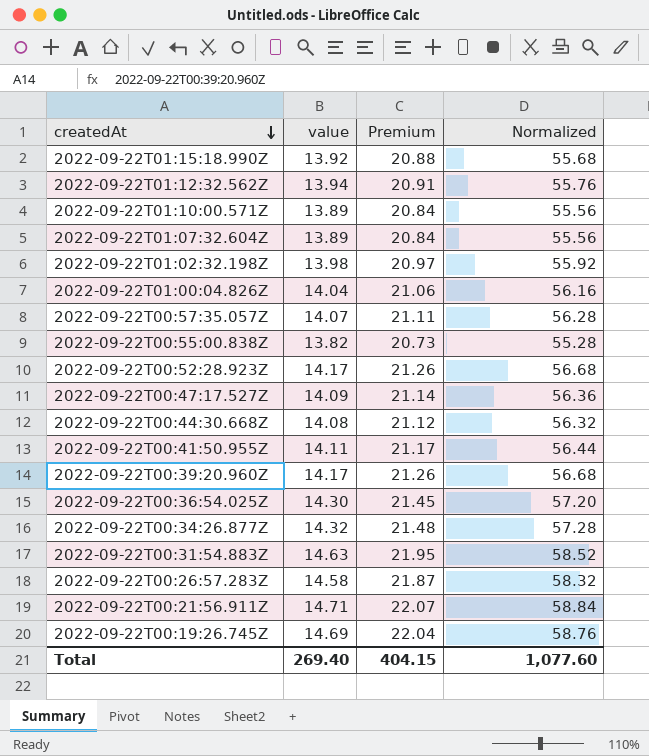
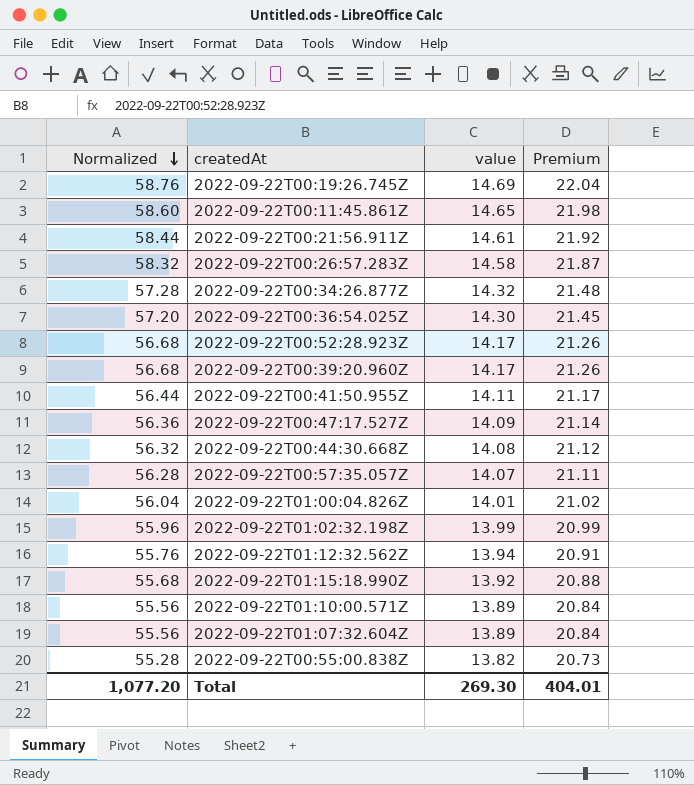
row order: createdAt descending -> Normalized descending
column Normalized | position: 4 -> 1
row 2022-09-22T00:31:54.883Z: 14.63 | 21.95 | 58.52 -> none
row 2022-09-22T00:11:45.861Z: none -> 58.60 | 14.65 | 21.98
2022-09-22T00:21:56.911Z | Normalized: 58.84 -> 58.44
2022-09-22T00:21:56.911Z | value: 14.71 -> 14.61
2022-09-22T00:21:56.911Z | Premium: 22.07 -> 21.92
2022-09-22T01:00:04.826Z | Normalized: 56.16 -> 56.04
2022-09-22T01:00:04.826Z | value: 14.04 -> 14.01
2022-09-22T01:00:04.826Z | Premium: 21.06 -> 21.02
2022-09-22T01:02:32.198Z | Normalized: 55.92 -> 55.96
2022-09-22T01:02:32.198Z | value: 13.98 -> 13.99
2022-09-22T01:02:32.198Z | Premium: 20.97 -> 20.99
Total | Normalized: 1,077.60 -> 1,077.20
Total | value: 269.40 -> 269.30
Total | Premium: 404.15 -> 404.01

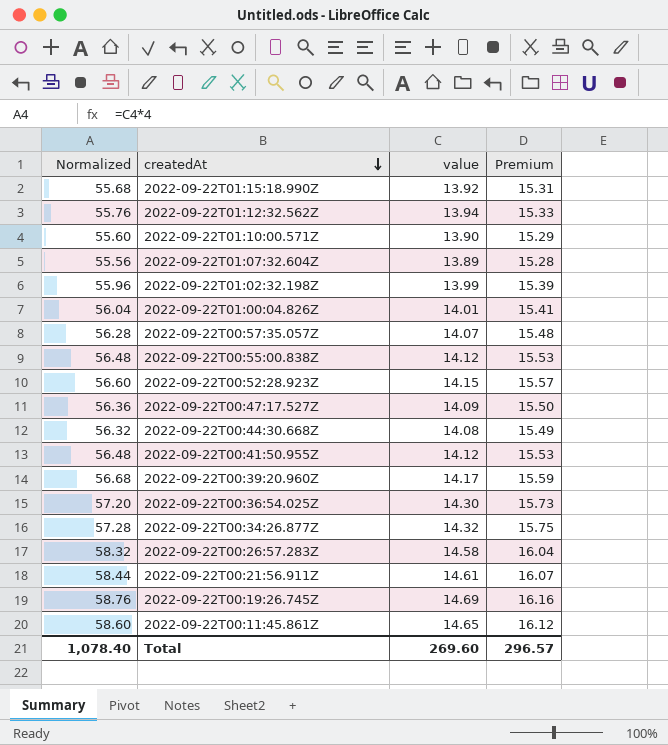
row order: Normalized descending -> createdAt descending
column Premium | formula: [value] * 1.5 -> [value] * 1.1
2022-09-22T01:10:00.571Z | Normalized: 55.56 -> 55.60
2022-09-22T01:10:00.571Z | value: 13.89 -> 13.90
2022-09-22T00:55:00.838Z | Normalized: 55.28 -> 56.48
2022-09-22T00:55:00.838Z | value: 13.82 -> 14.12
2022-09-22T00:52:28.923Z | Normalized: 56.68 -> 56.60
2022-09-22T00:52:28.923Z | value: 14.17 -> 14.15
2022-09-22T00:41:50.955Z | Normalized: 56.44 -> 56.48
2022-09-22T00:41:50.955Z | value: 14.11 -> 14.12
Total | Normalized: 1,077.20 -> 1,078.40
Total | value: 269.30 -> 269.60
Total | Premium: 404.01 -> 296.57

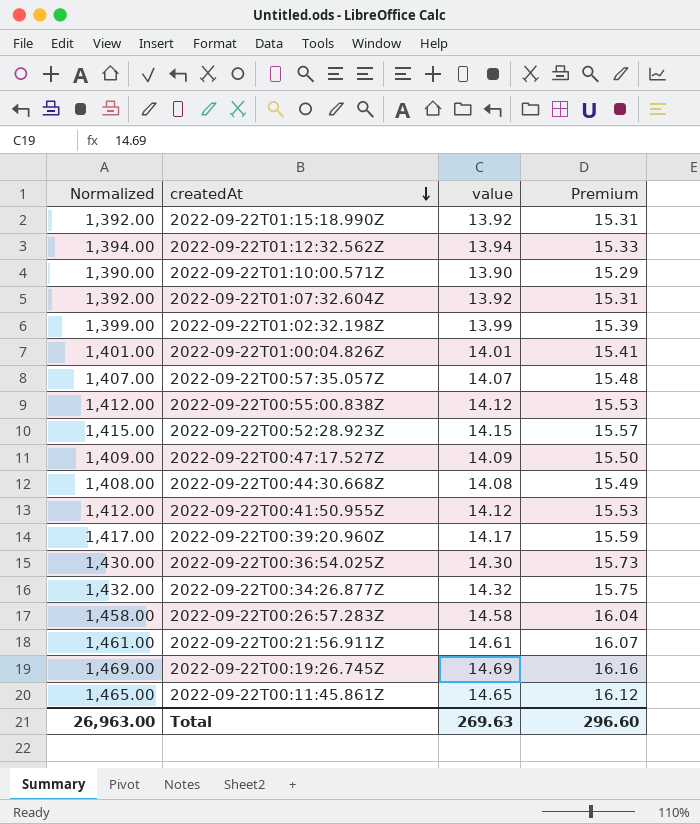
column Normalized | formula: [value] * 4 -> [value] * 100
2022-09-22T01:07:32.604Z | value: 13.89 -> 13.92
2022-09-22T01:07:32.604Z | Premium: 15.28 -> 15.31
Total | Normalized: 1,078.40 -> 26,963.00
Total | value: 269.60 -> 269.63
Total | Premium: 296.57 -> 296.60

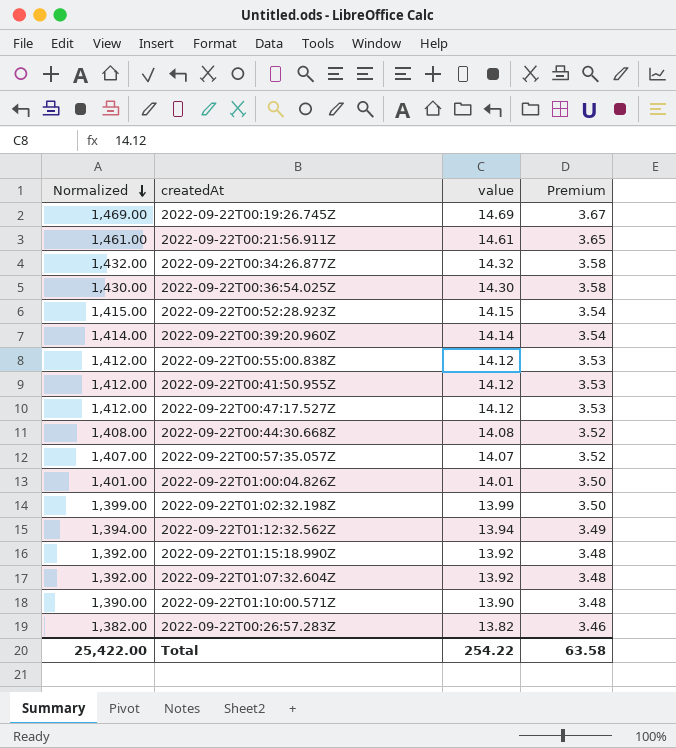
row order: createdAt descending -> Normalized descending
column Premium | formula: [value] * 1.1 -> [value] * 0.25
row 2022-09-22T00:11:45.861Z: 1,465.00 | 14.65 | 16.12 -> none
2022-09-22T00:39:20.960Z | Normalized: 1,417.00 -> 1,414.00
2022-09-22T00:39:20.960Z | value: 14.17 -> 14.14
2022-09-22T00:47:17.527Z | Normalized: 1,409.00 -> 1,412.00
2022-09-22T00:47:17.527Z | value: 14.09 -> 14.12
2022-09-22T00:26:57.283Z | Normalized: 1,458.00 -> 1,382.00
2022-09-22T00:26:57.283Z | value: 14.58 -> 13.82
Total | Normalized: 26,963.00 -> 25,422.00
Total | value: 269.63 -> 254.22
Total | Premium: 296.60 -> 63.58

